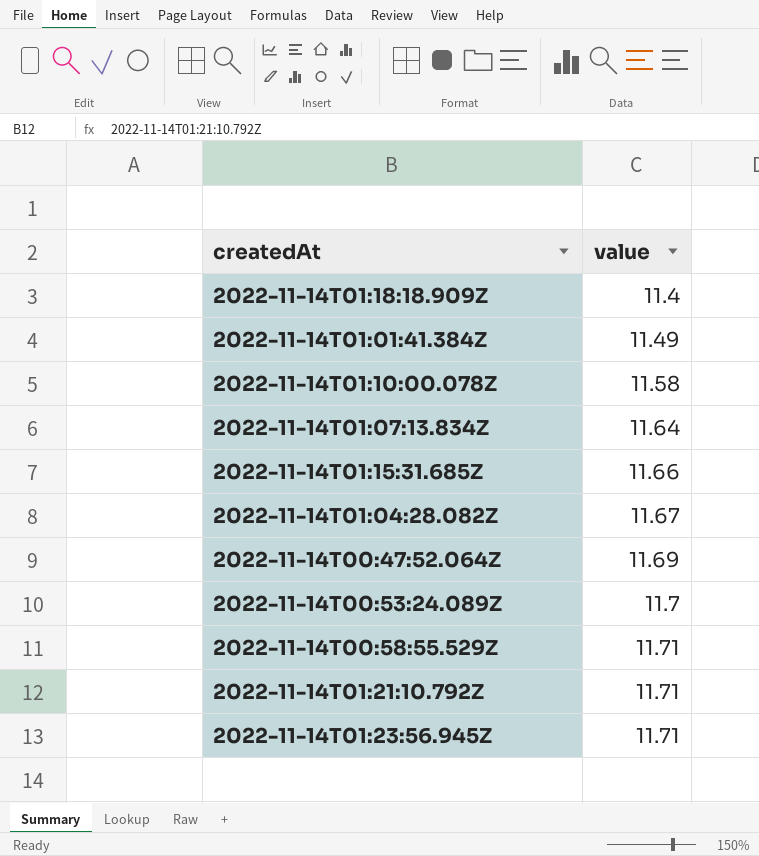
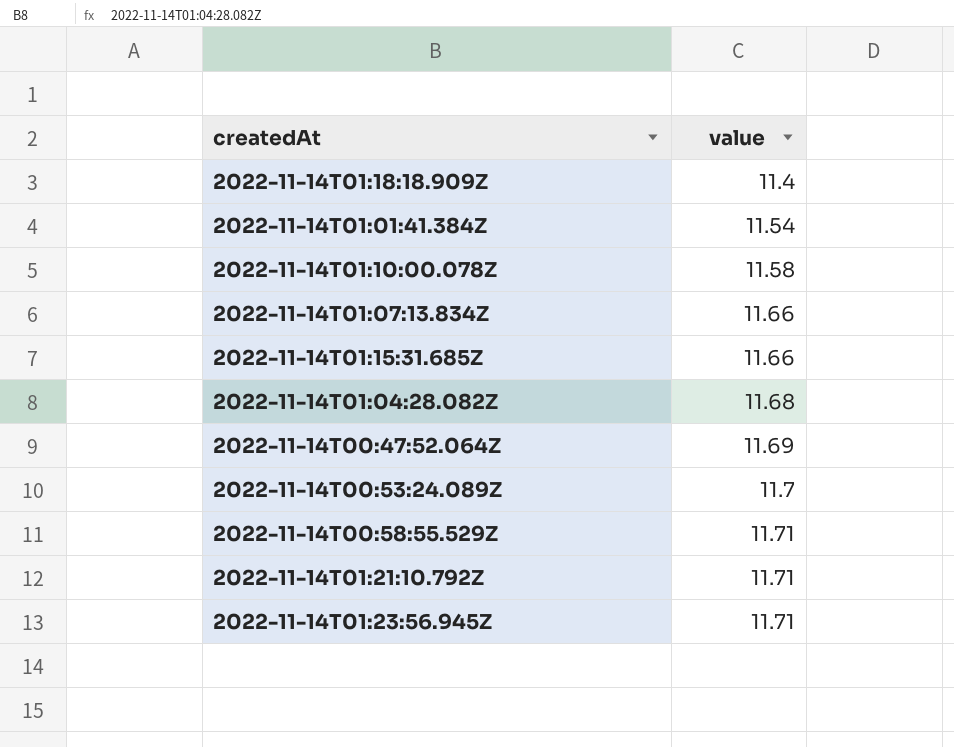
2022-11-14T01:01:41.384Z | value: 11.49 -> 11.54
2022-11-14T01:07:13.834Z | value: 11.64 -> 11.66
2022-11-14T01:04:28.082Z | value: 11.67 -> 11.68

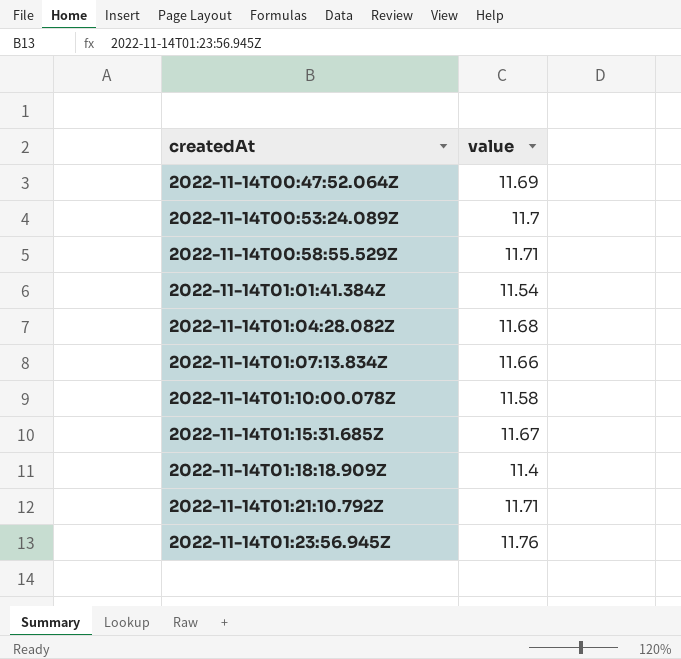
row order: value ascending -> createdAt ascending
2022-11-14T01:15:31.685Z | value: 11.66 -> 11.67
2022-11-14T01:23:56.945Z | value: 11.71 -> 11.76

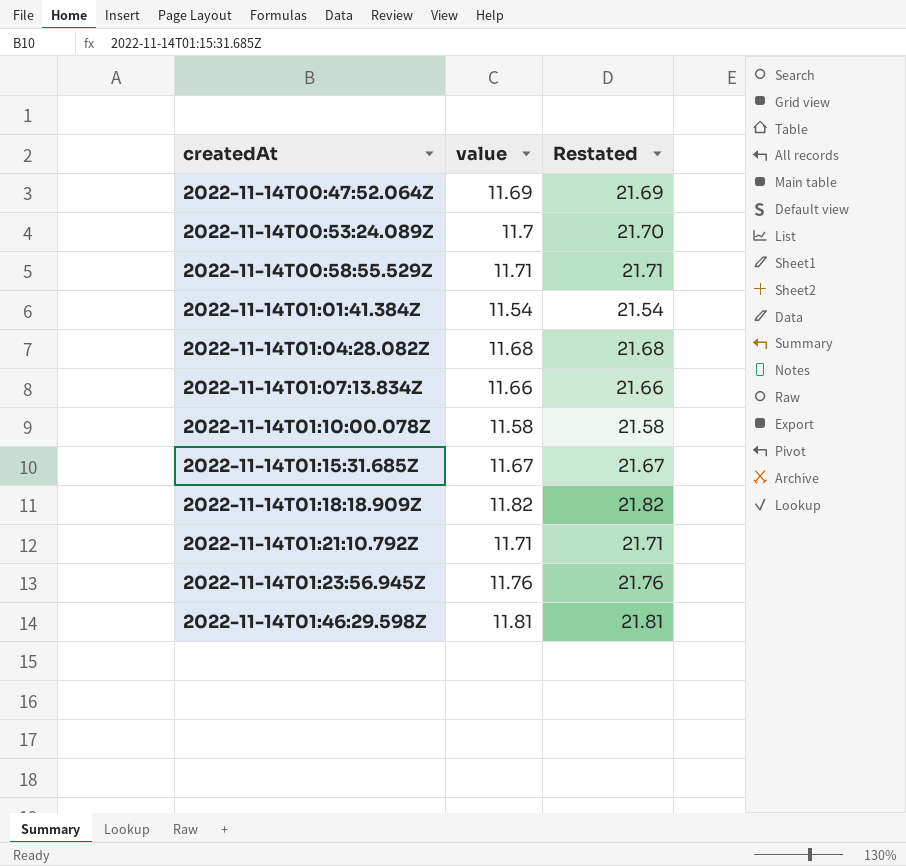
column Restated | formula: none -> [value] + 10
2022-11-14T01:18:18.909Z | value: 11.4 -> 11.82
row 2022-11-14T01:46:29.598Z: none -> 11.81 | 21.81

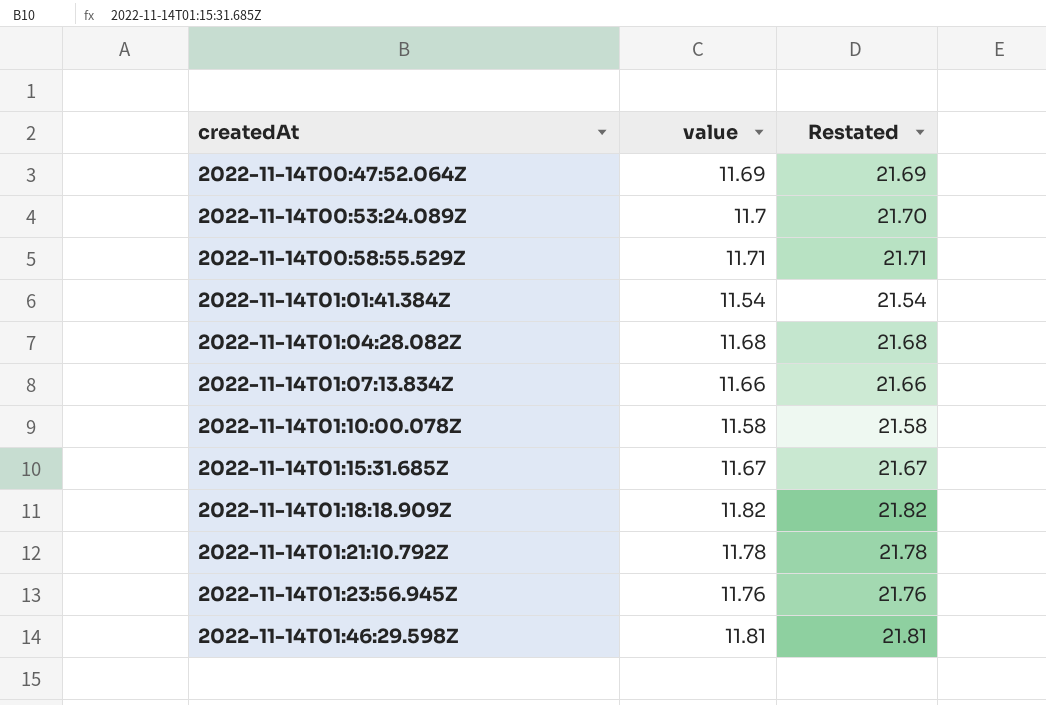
2022-11-14T01:21:10.792Z | value: 11.71 -> 11.78
2022-11-14T01:21:10.792Z | Restated: 21.71 -> 21.78

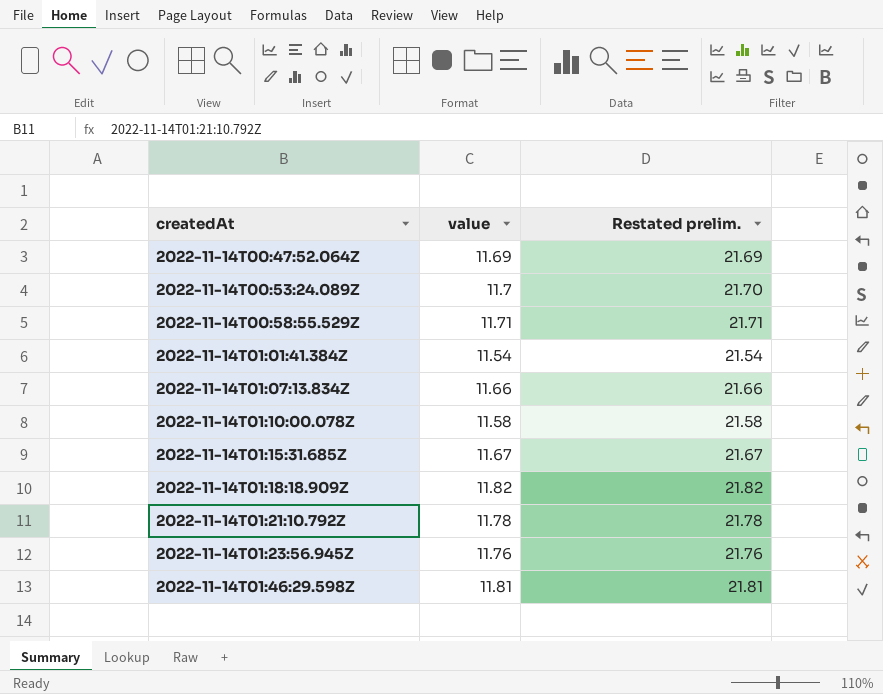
column name: Restated -> Restated prelim.
row 2022-11-14T01:04:28.082Z: 11.68 | 21.68 -> none

